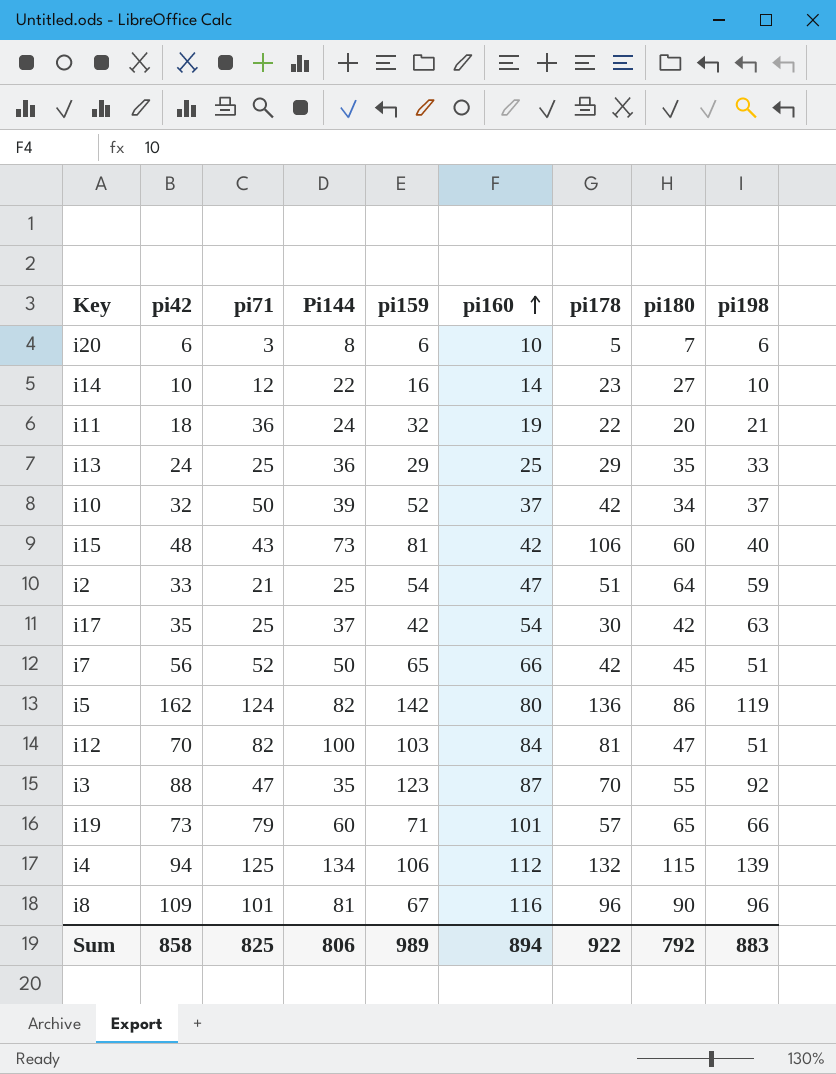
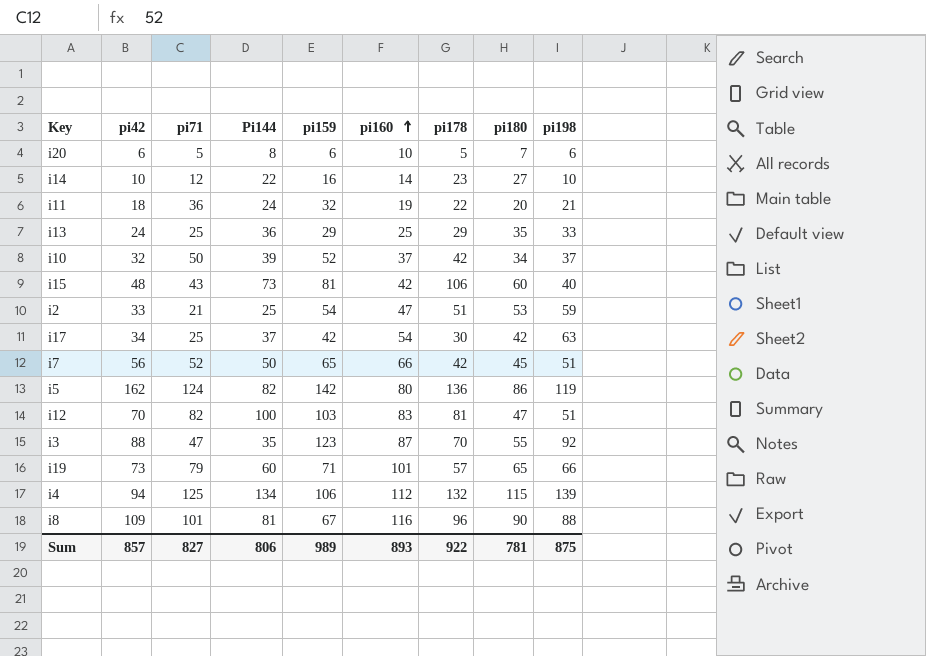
i20 | pi71: 3 -> 5
i2 | pi180: 64 -> 53
i17 | pi42: 35 -> 34
i12 | pi160: 84 -> 83
i8 | pi198: 96 -> 88
Sum | pi42: 858 -> 857
Sum | pi71: 825 -> 827
Sum | pi160: 894 -> 893
Sum | pi180: 792 -> 781
Sum | pi198: 883 -> 875

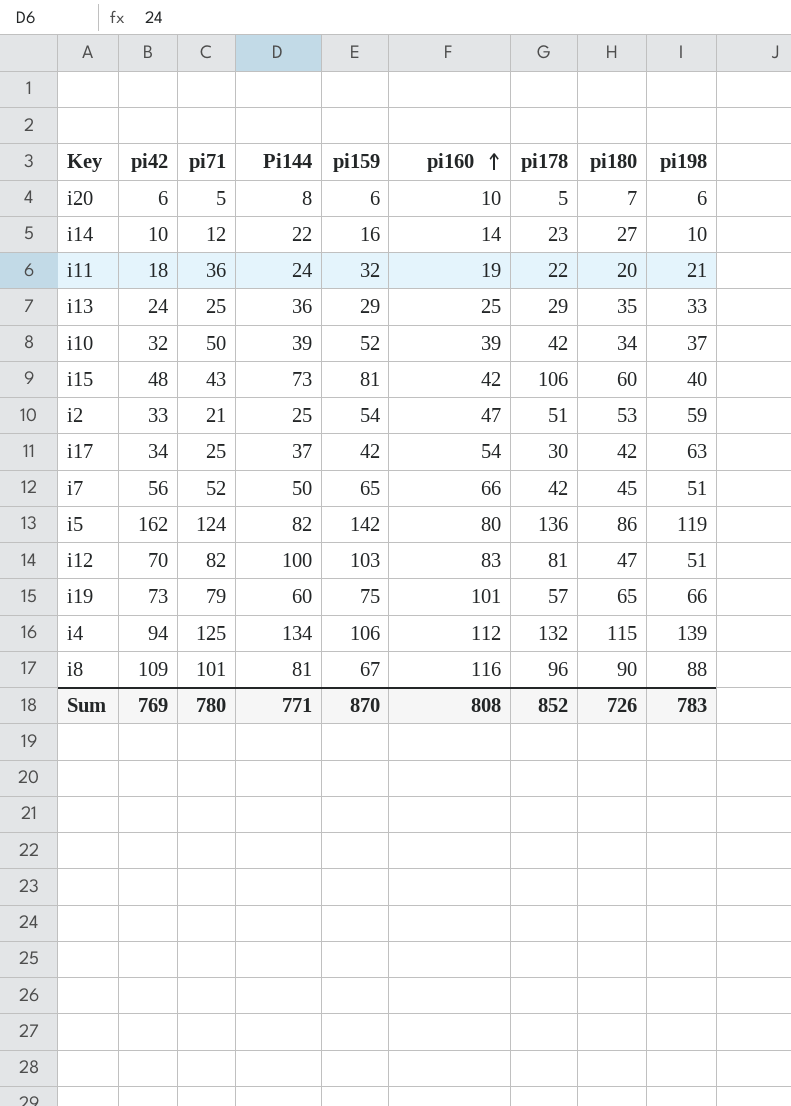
row i3: 88 | 47 | 35 | 123 | 87 | 70 | 55 | 92 -> none
i10 | pi160: 37 -> 39
i19 | pi159: 71 -> 75
Sum | pi42: 857 -> 769
Sum | pi71: 827 -> 780
Sum | Pi144: 806 -> 771
Sum | pi159: 989 -> 870
Sum | pi160: 893 -> 808
Sum | pi178: 922 -> 852
Sum | pi180: 781 -> 726
Sum | pi198: 875 -> 783

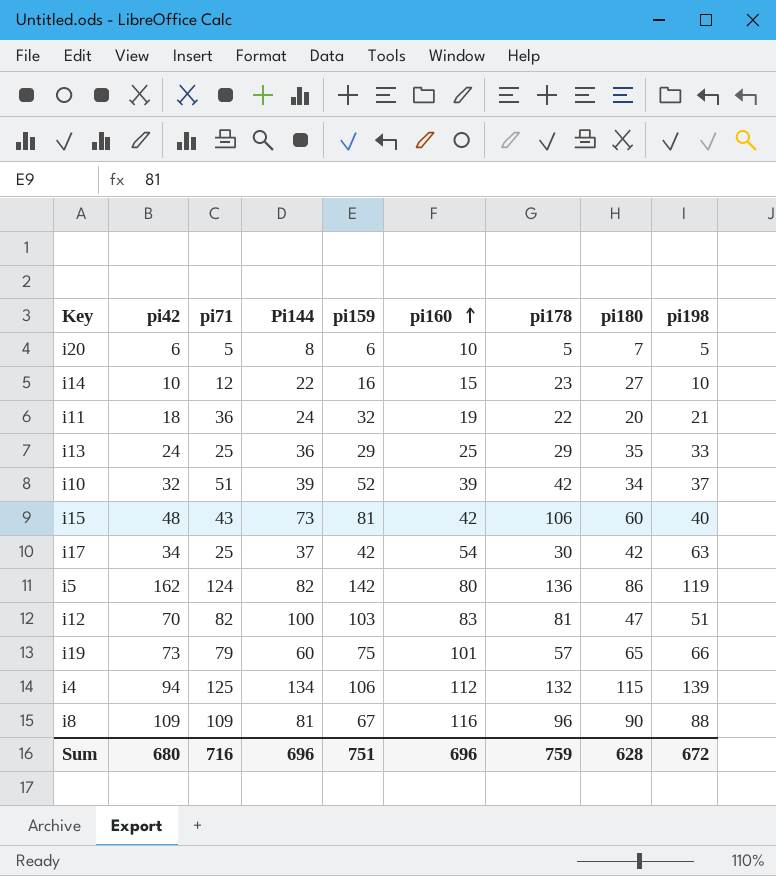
row i2: 33 | 21 | 25 | 54 | 47 | 51 | 53 | 59 -> none
row i7: 56 | 52 | 50 | 65 | 66 | 42 | 45 | 51 -> none
i20 | pi198: 6 -> 5
i14 | pi160: 14 -> 15
i10 | pi71: 50 -> 51
i8 | pi71: 101 -> 109
Sum | pi42: 769 -> 680
Sum | pi71: 780 -> 716
Sum | Pi144: 771 -> 696
Sum | pi159: 870 -> 751
Sum | pi160: 808 -> 696
Sum | pi178: 852 -> 759
Sum | pi180: 726 -> 628
Sum | pi198: 783 -> 672

